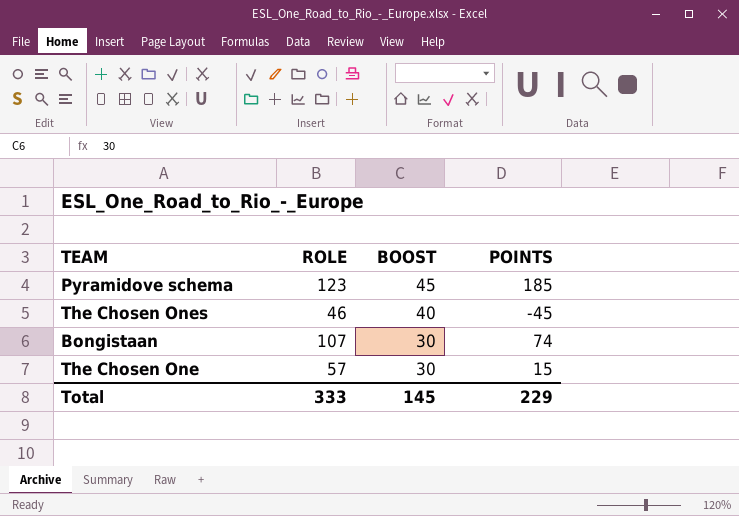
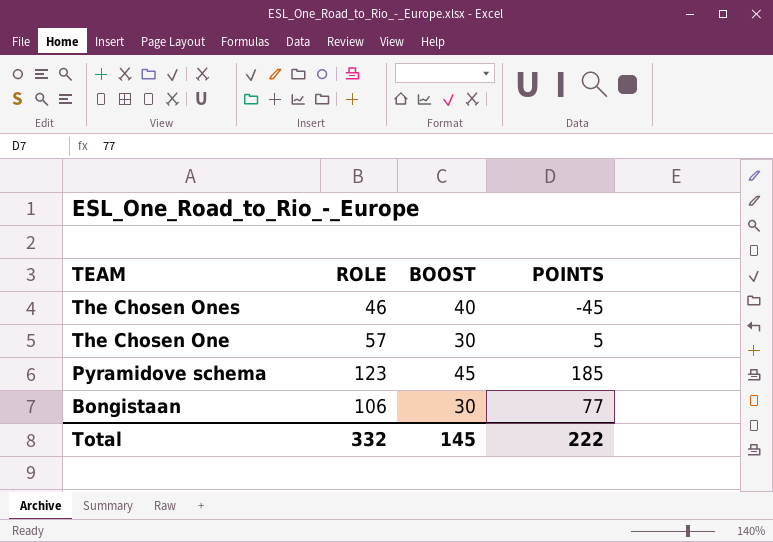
row order: BOOST descending -> TEAM descending
The Chosen One | POINTS: 15 -> 5
Bongistaan | ROLE: 107 -> 106
Bongistaan | POINTS: 74 -> 77
Total | ROLE: 333 -> 332
Total | POINTS: 229 -> 222

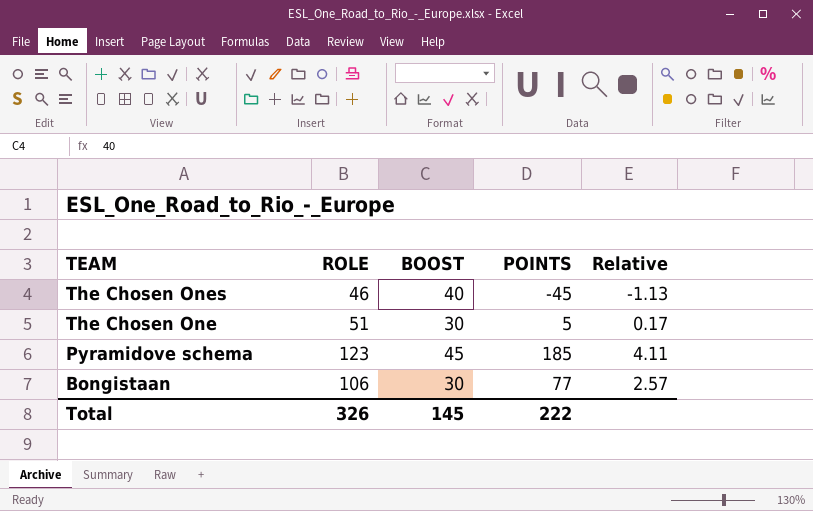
column Relative | formula: none -> [POINTS] / [BOOST]
The Chosen One | ROLE: 57 -> 51
Total | ROLE: 332 -> 326

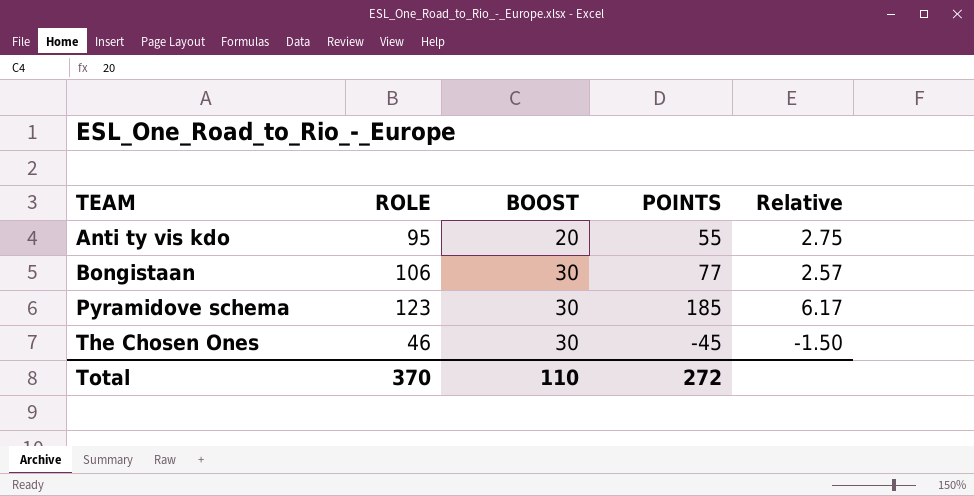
row order: TEAM descending -> TEAM ascending
row The Chosen One: 51 | 30 | 5 | 0.17 -> none
row Anti ty vis kdo: none -> 95 | 20 | 55 | 2.75
Pyramidove schema | BOOST: 45 -> 30
Pyramidove schema | Relative: 4.11 -> 6.17
The Chosen Ones | BOOST: 40 -> 30
The Chosen Ones | Relative: -1.13 -> -1.50
Total | ROLE: 326 -> 370
Total | BOOST: 145 -> 110
Total | POINTS: 222 -> 272

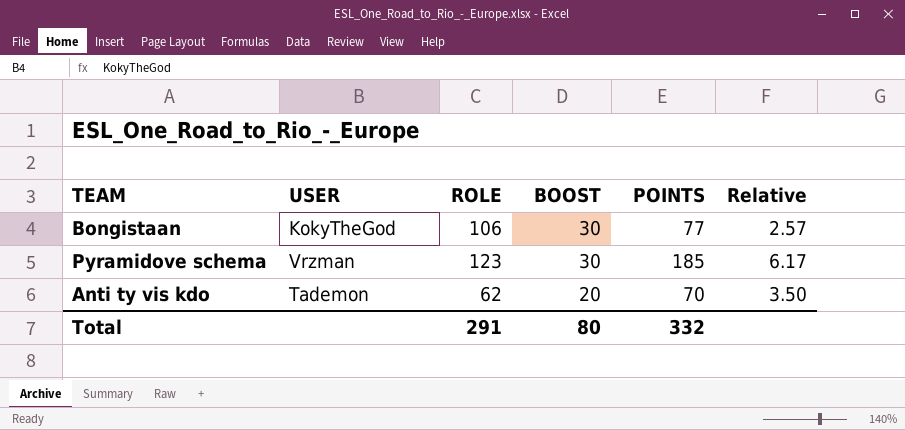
row order: TEAM ascending -> BOOST descending
column USER | position: none -> 2
row The Chosen Ones: 46 | 30 | -45 | -1.50 -> none
Anti ty vis kdo | ROLE: 95 -> 62
Anti ty vis kdo | POINTS: 55 -> 70
Anti ty vis kdo | Relative: 2.75 -> 3.50
Total | ROLE: 370 -> 291
Total | BOOST: 110 -> 80
Total | POINTS: 272 -> 332

